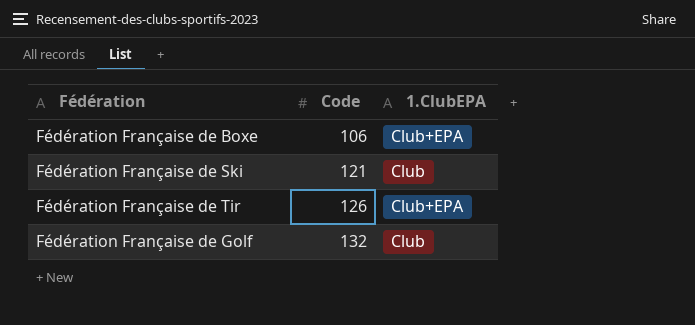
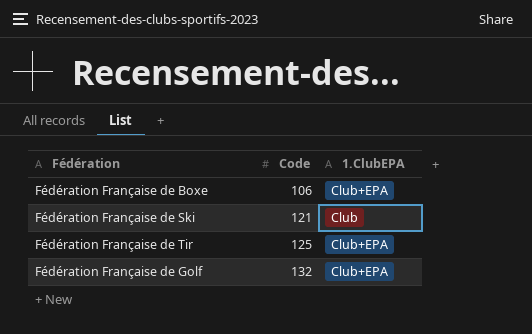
Fédération Française de Tir | Code: 126 -> 125
Fédération Française de Golf | 1.ClubEPA: Club -> Club+EPA

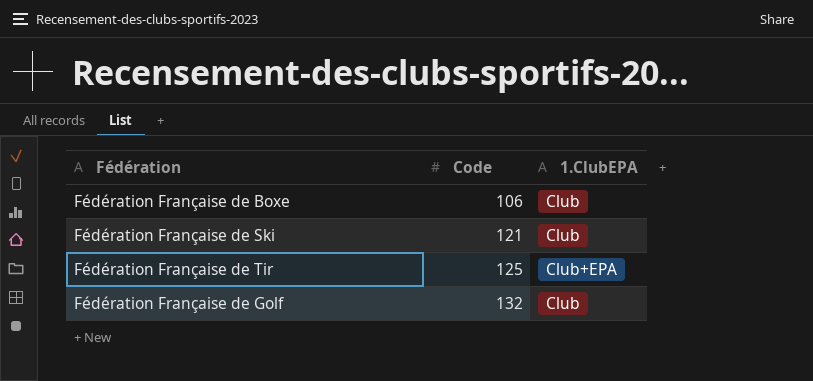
Fédération Française de Boxe | 1.ClubEPA: Club+EPA -> Club
Fédération Française de Golf | 1.ClubEPA: Club+EPA -> Club

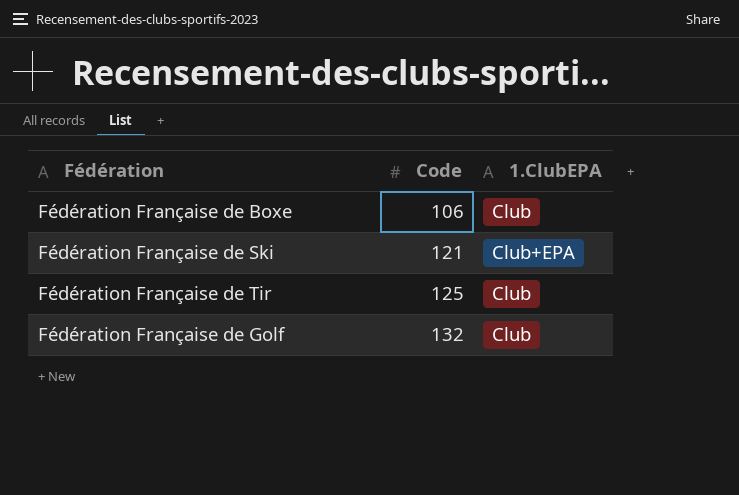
Fédération Française de Ski | 1.ClubEPA: Club -> Club+EPA
Fédération Française de Tir | 1.ClubEPA: Club+EPA -> Club

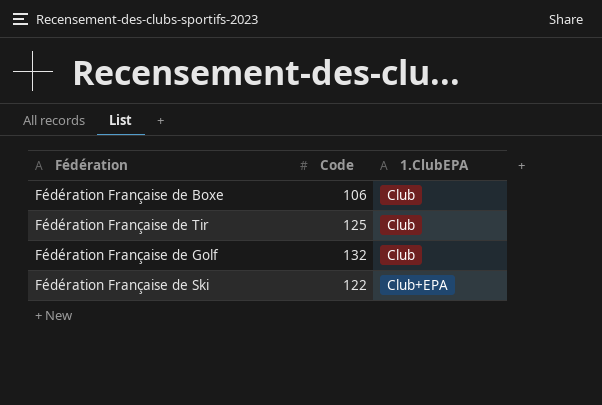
row order: Code ascending -> 1.ClubEPA ascending
Fédération Française de Ski | Code: 121 -> 122

